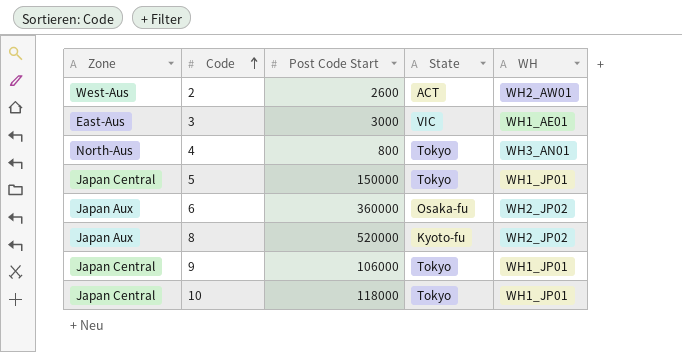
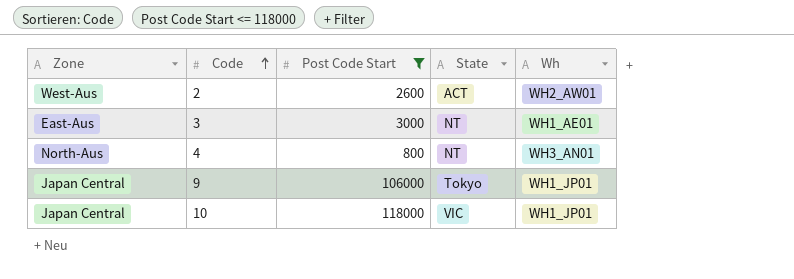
filter: none -> Post Code Start <= 118000
column name: WH -> Wh
3 | State: VIC -> NT
4 | State: Tokyo -> NT
10 | State: Tokyo -> VIC

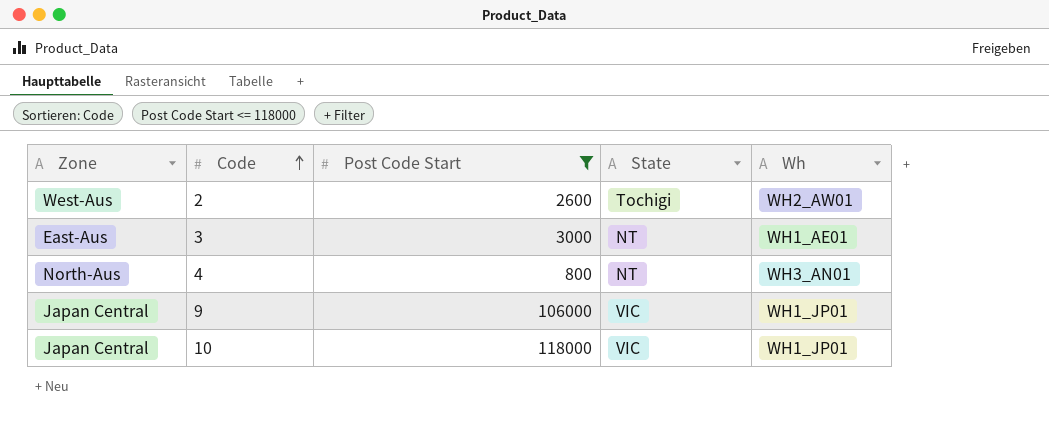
2 | State: ACT -> Tochigi
9 | State: Tokyo -> VIC

